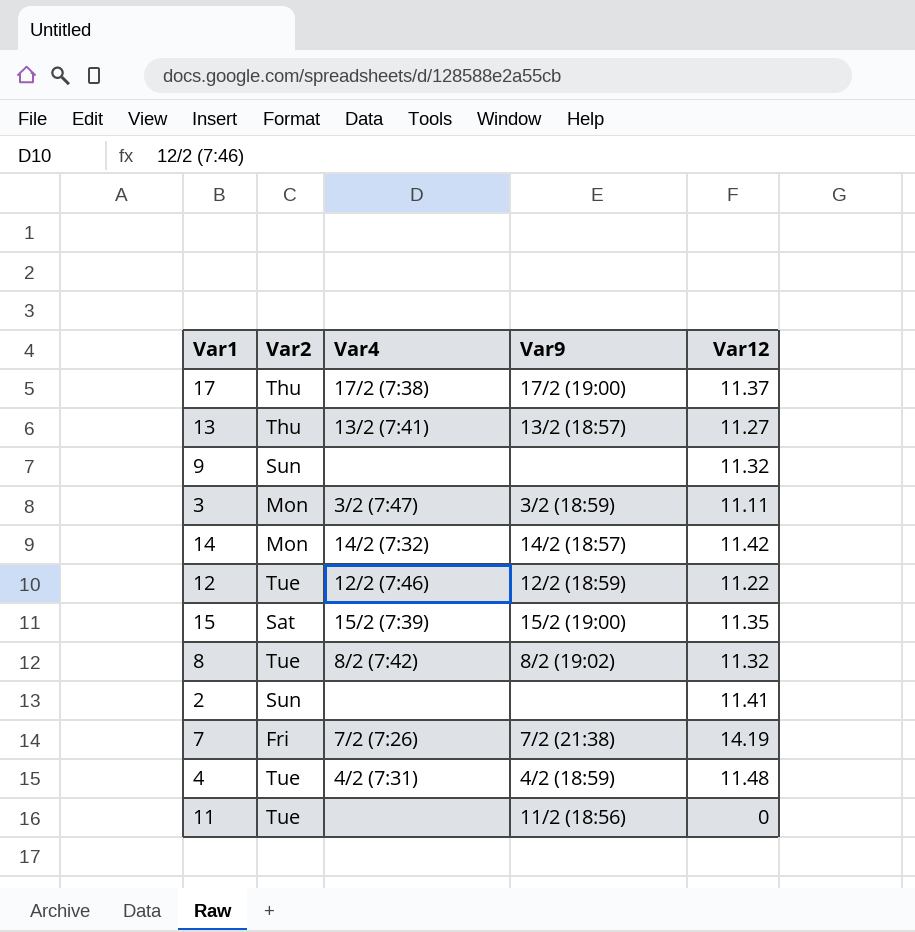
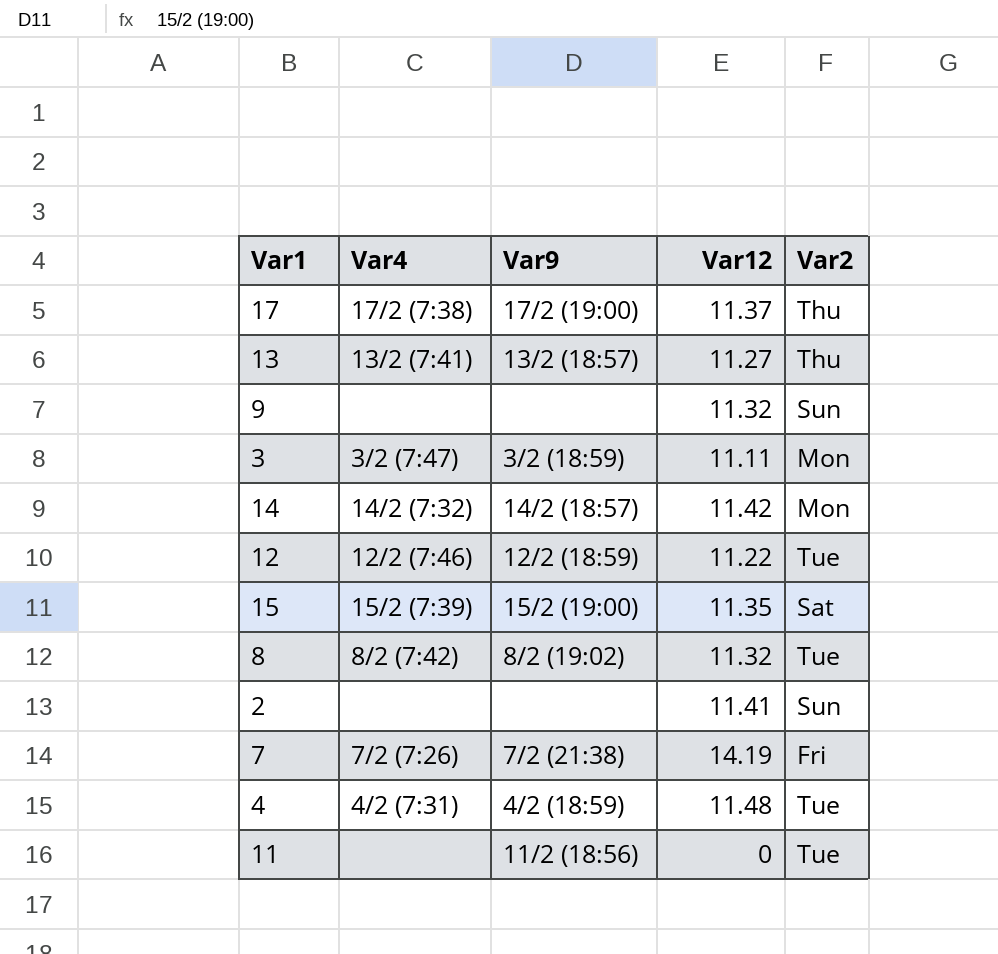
column Var2 | position: 2 -> 5

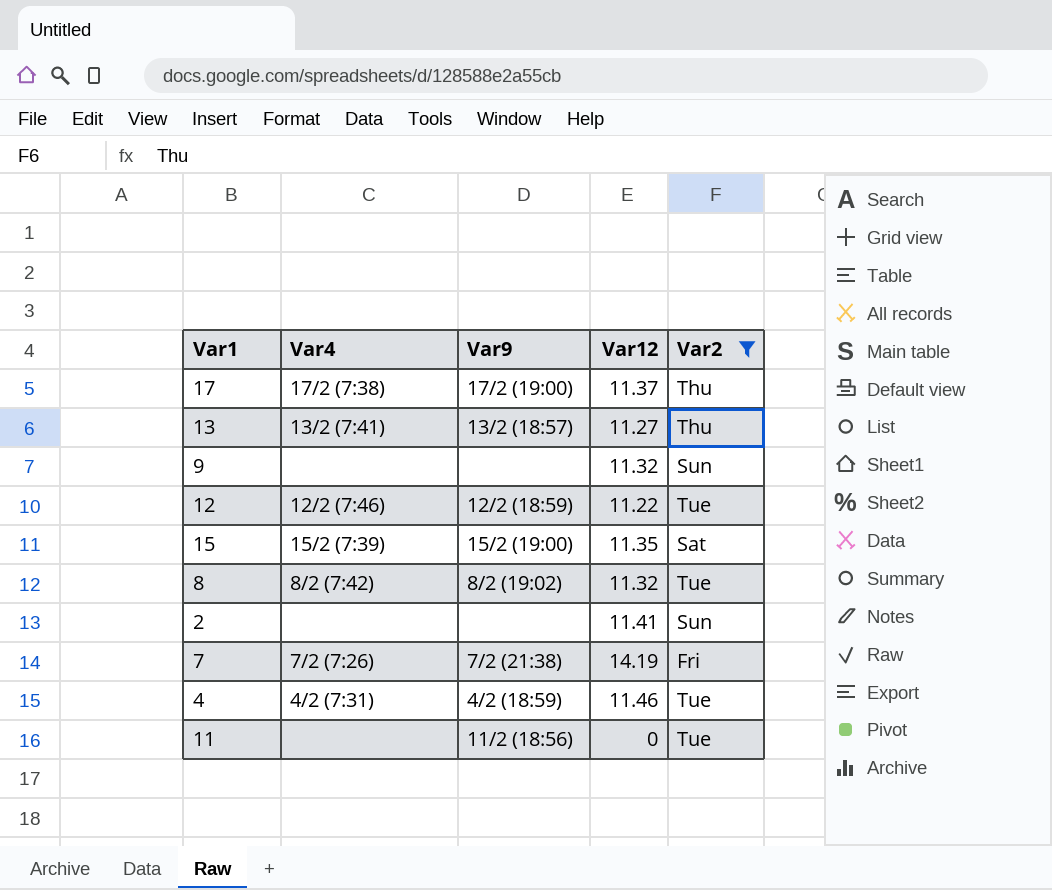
filter: none -> Var2 != Mon
4 | Var12: 11.48 -> 11.46

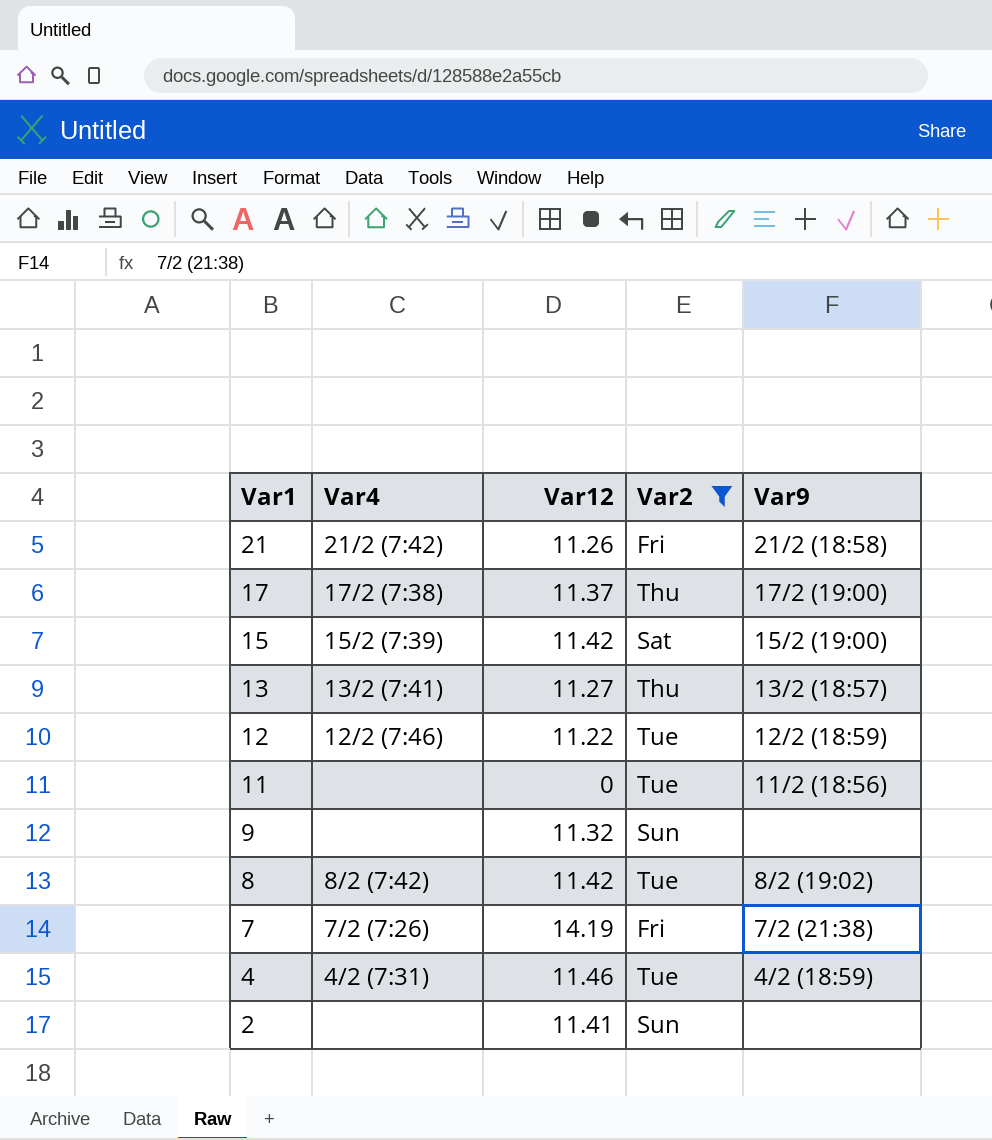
row order: none -> Var1 descending
column Var9 | position: 3 -> 5
row 21: none -> 21/2 (7:42) | 11.26 | Fri | 21/2 (18:58)
15 | Var12: 11.35 -> 11.42
8 | Var12: 11.32 -> 11.42

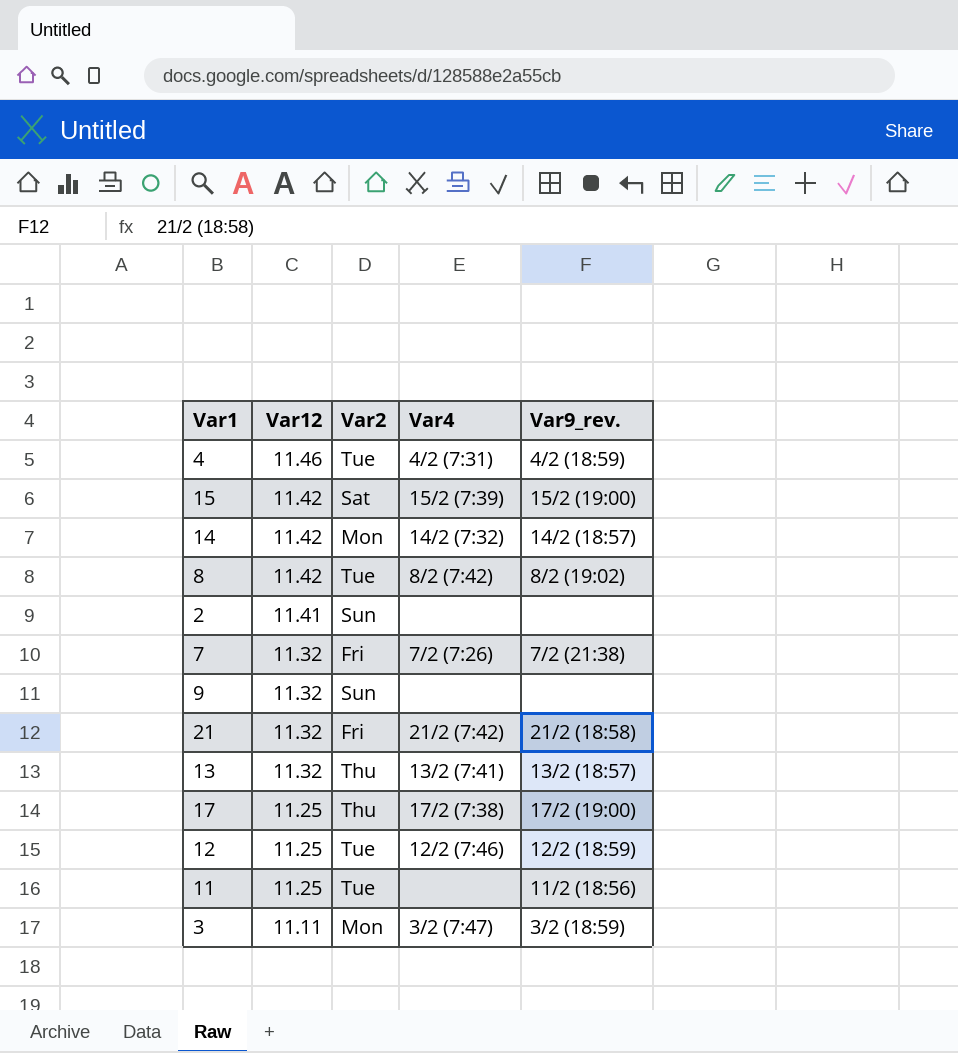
filter: Var2 != Mon -> none
row order: Var1 descending -> Var12 descending
column Var4 | position: 2 -> 4
column name: Var9 -> Var9_rev.
7 | Var12: 14.19 -> 11.32
21 | Var12: 11.26 -> 11.32
13 | Var12: 11.27 -> 11.32
17 | Var12: 11.37 -> 11.25
12 | Var12: 11.22 -> 11.25
11 | Var12: 0 -> 11.25

